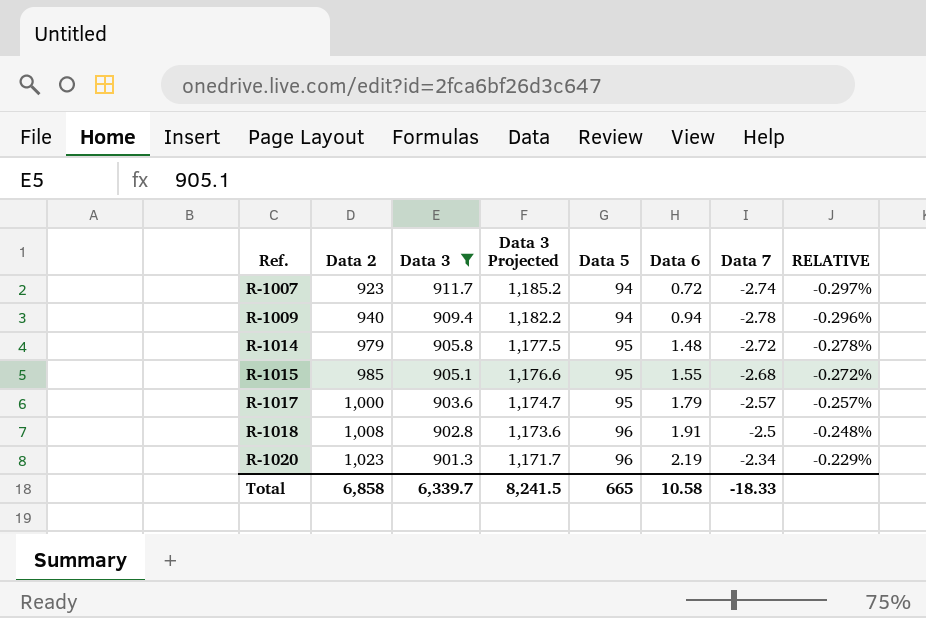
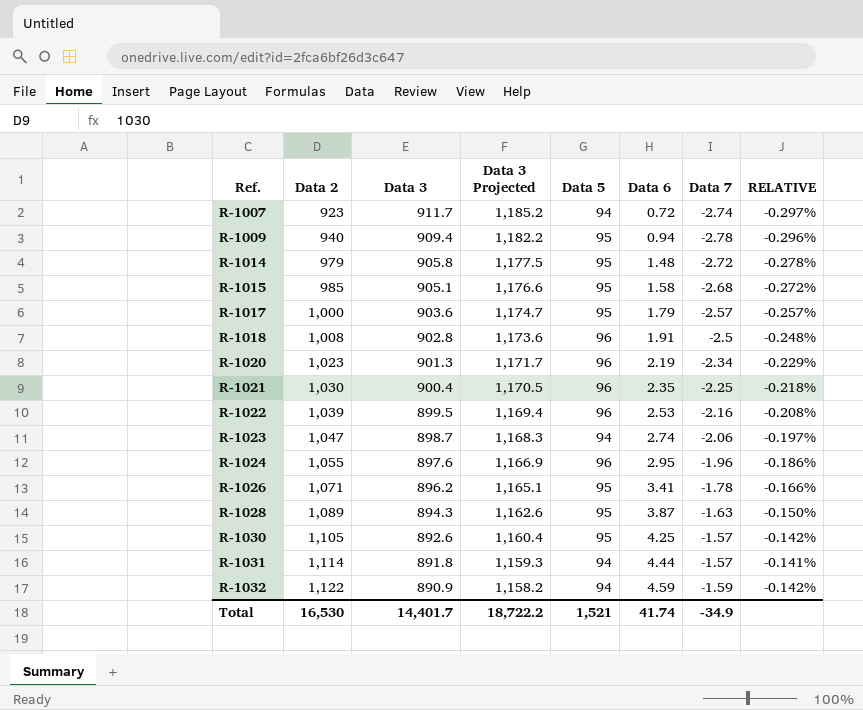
filter: Data 3 >= 901.3 -> none
R-1009 | Data 5: 94 -> 95
R-1015 | Data 6: 1.55 -> 1.58
Total | Data 2: 6,858 -> 16,530
Total | Data 3: 6,339.7 -> 14,401.7
Total | Data 3 Projected: 8,241.5 -> 18,722.2
Total | Data 5: 665 -> 1,521
Total | Data 6: 10.58 -> 41.74
Total | Data 7: -18.33 -> -34.9

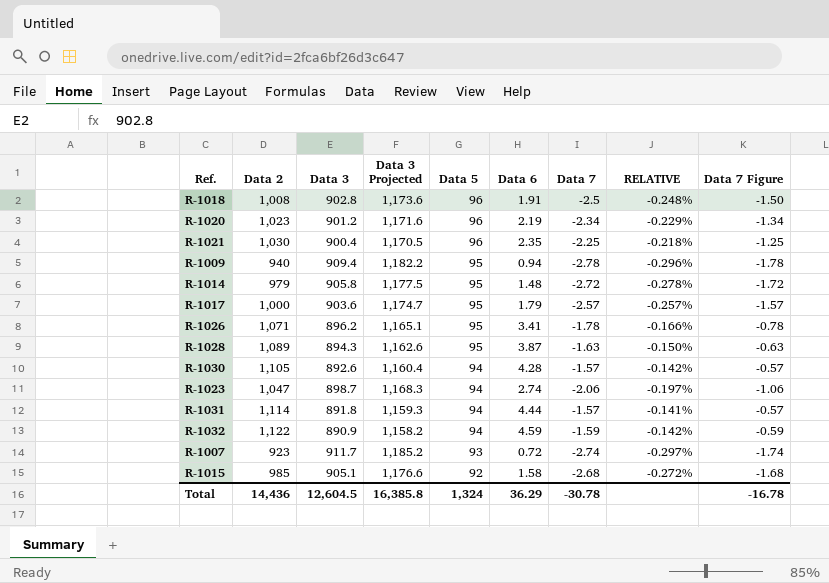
row order: Ref. ascending -> Data 5 descending
column Data 7 Figure | formula: none -> [Data 7] + 1
row R-1022: 1,039 | 899.5 | 1,169.4 | 96 | 2.53 | -2.16 | -0.208% -> none
row R-1024: 1,055 | 897.6 | 1,166.9 | 96 | 2.95 | -1.96 | -0.186% -> none
R-1020 | Data 3: 901.3 -> 901.2
R-1020 | Data 3 Projected: 1,171.7 -> 1,171.6
R-1030 | Data 5: 95 -> 94
R-1030 | Data 6: 4.25 -> 4.28
R-1007 | Data 5: 94 -> 93
R-1015 | Data 5: 95 -> 92
Total | Data 2: 16,530 -> 14,436
Total | Data 3: 14,401.7 -> 12,604.5
Total | Data 3 Projected: 18,722.2 -> 16,385.8
Total | Data 5: 1,521 -> 1,324
Total | Data 6: 41.74 -> 36.29
Total | Data 7: -34.9 -> -30.78

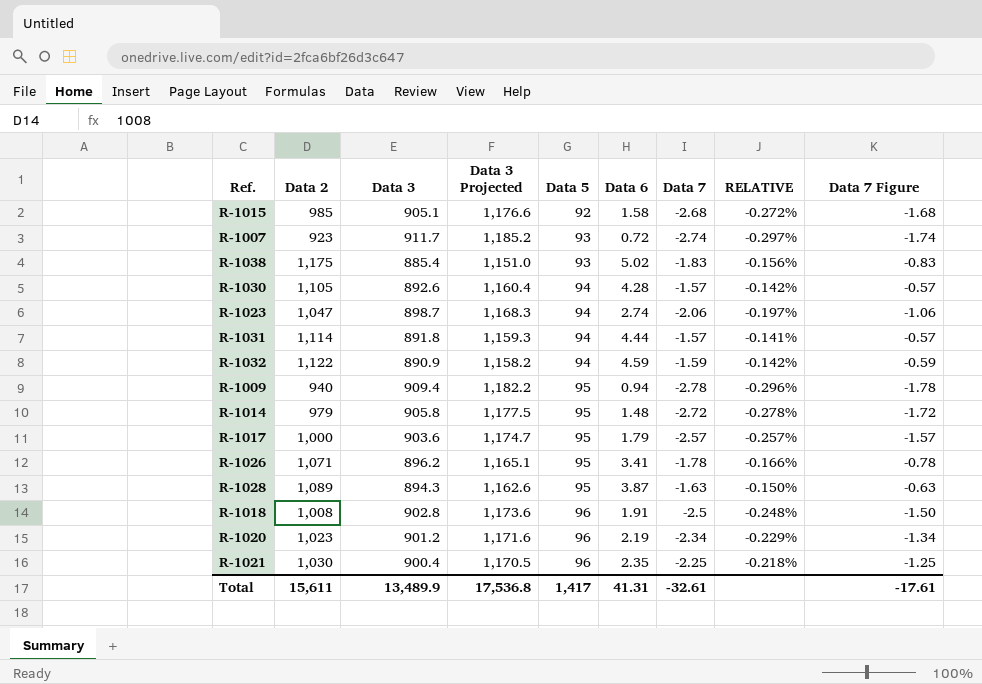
row order: Data 5 descending -> Data 5 ascending
row R-1038: none -> 1,175 | 885.4 | 1,151.0 | 93 | 5.02 | -1.83 | -0.156% | -0.83
Total | Data 2: 14,436 -> 15,611
Total | Data 3: 12,604.5 -> 13,489.9
Total | Data 3 Projected: 16,385.8 -> 17,536.8
Total | Data 5: 1,324 -> 1,417
Total | Data 6: 36.29 -> 41.31
Total | Data 7: -30.78 -> -32.61
Total | Data 7 Figure: -16.78 -> -17.61

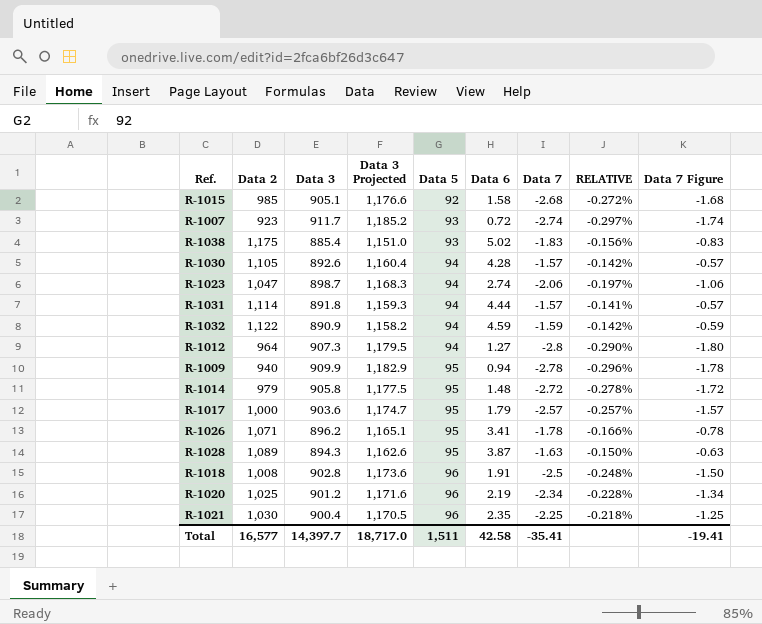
row R-1012: none -> 964 | 907.3 | 1,179.5 | 94 | 1.27 | -2.8 | -0.290% | -1.80
R-1009 | Data 3: 909.4 -> 909.9
R-1009 | Data 3 Projected: 1,182.2 -> 1,182.9
R-1020 | Data 2: 1,023 -> 1,025
R-1020 | RELATIVE: -0.229% -> -0.228%
Total | Data 2: 15,611 -> 16,577
Total | Data 3: 13,489.9 -> 14,397.7
Total | Data 3 Projected: 17,536.8 -> 18,717.0
Total | Data 5: 1,417 -> 1,511
Total | Data 6: 41.31 -> 42.58
Total | Data 7: -32.61 -> -35.41
Total | Data 7 Figure: -17.61 -> -19.41

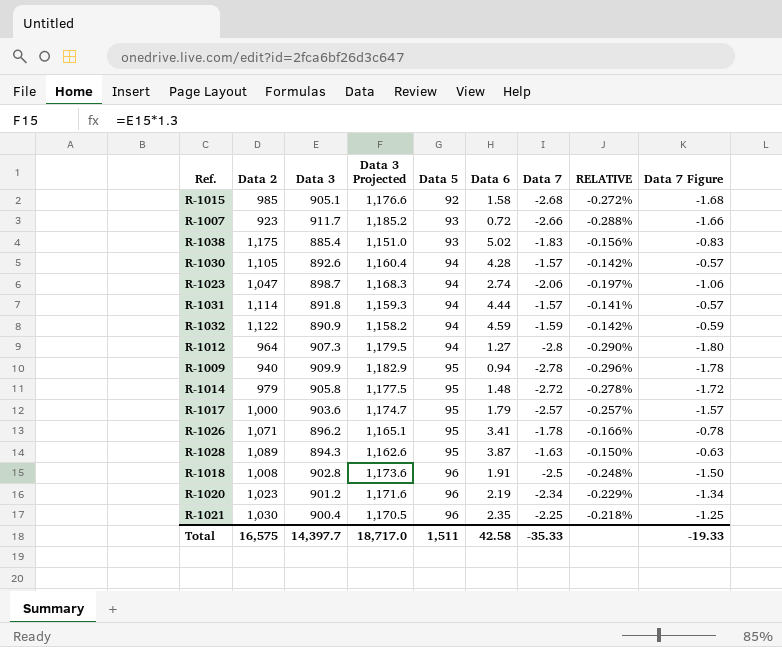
R-1007 | Data 7: -2.74 -> -2.66
R-1007 | RELATIVE: -0.297% -> -0.288%
R-1007 | Data 7 Figure: -1.74 -> -1.66
R-1020 | Data 2: 1,025 -> 1,023
R-1020 | RELATIVE: -0.228% -> -0.229%
Total | Data 2: 16,577 -> 16,575
Total | Data 7: -35.41 -> -35.33
Total | Data 7 Figure: -19.41 -> -19.33

